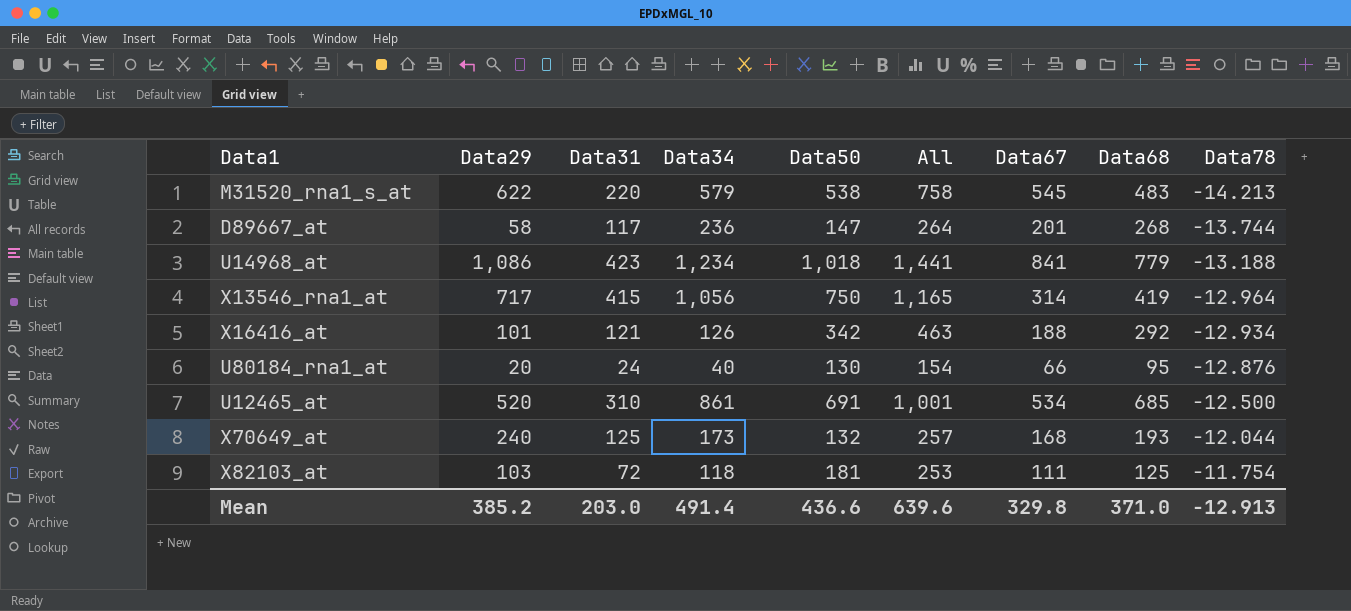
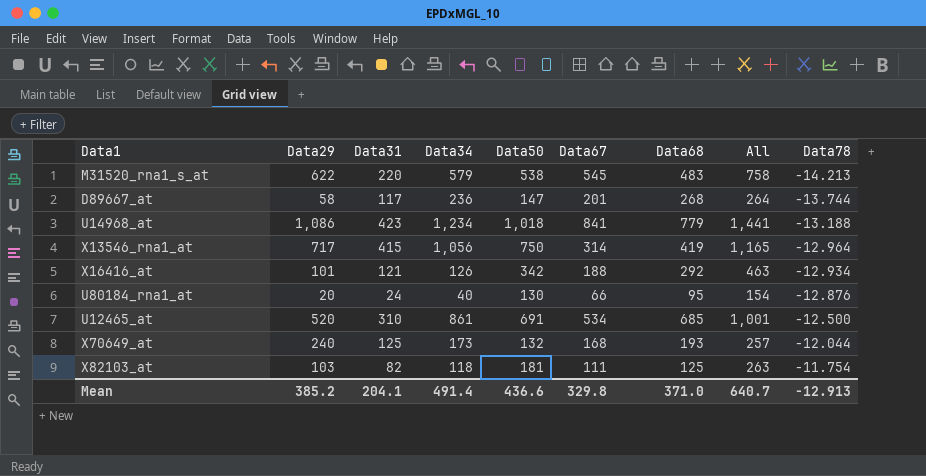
column All | position: 6 -> 8
X82103_at | Data31: 72 -> 82
X82103_at | All: 253 -> 263
Mean | Data31: 203.0 -> 204.1
Mean | All: 639.6 -> 640.7

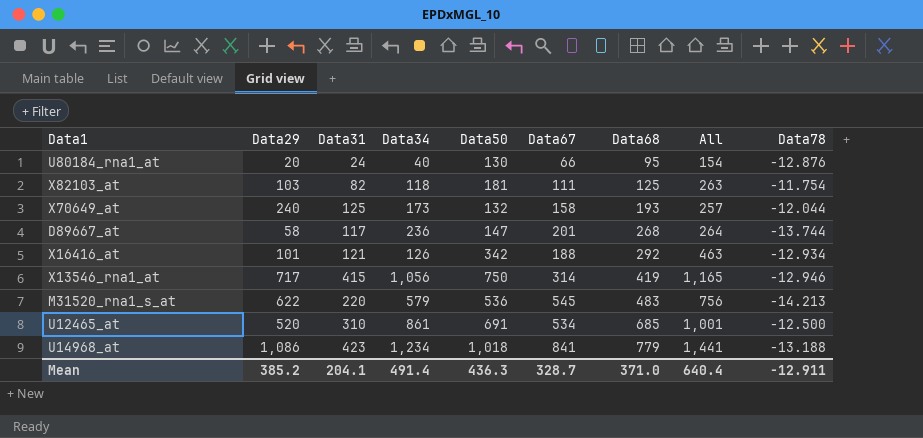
row order: Data78 ascending -> Data68 ascending
X70649_at | Data67: 168 -> 158
X13546_rna1_at | Data78: -12.964 -> -12.946
M31520_rna1_s_at | Data50: 538 -> 536
M31520_rna1_s_at | All: 758 -> 756
Mean | Data50: 436.6 -> 436.3
Mean | Data67: 329.8 -> 328.7
Mean | All: 640.7 -> 640.4
Mean | Data78: -12.913 -> -12.911

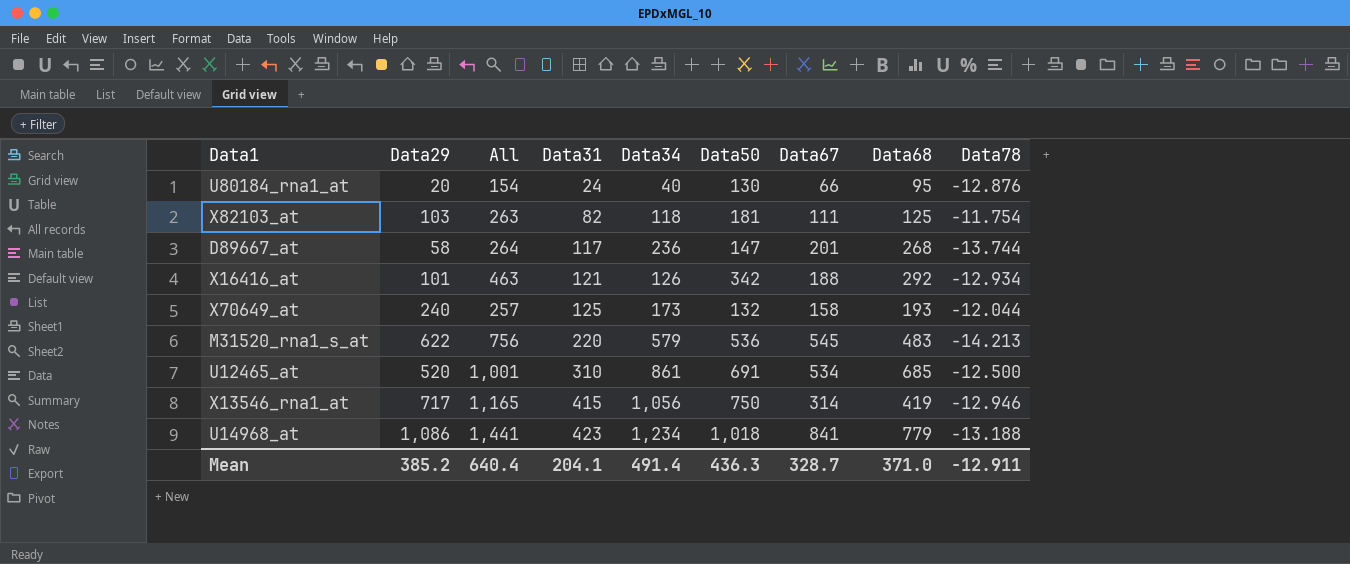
row order: Data68 ascending -> Data31 ascending
column All | position: 8 -> 3

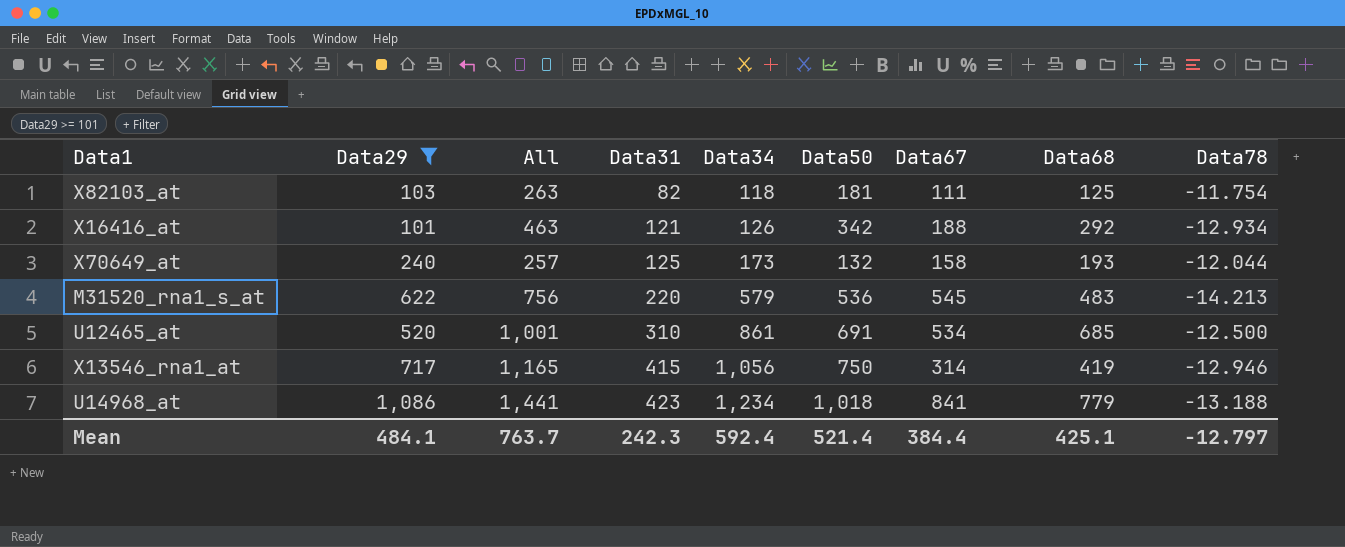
filter: none -> Data29 >= 101
Mean | Data29: 385.2 -> 484.1
Mean | All: 640.4 -> 763.7
Mean | Data31: 204.1 -> 242.3
Mean | Data34: 491.4 -> 592.4
Mean | Data50: 436.3 -> 521.4
Mean | Data67: 328.7 -> 384.4
Mean | Data68: 371.0 -> 425.1
Mean | Data78: -12.911 -> -12.797

